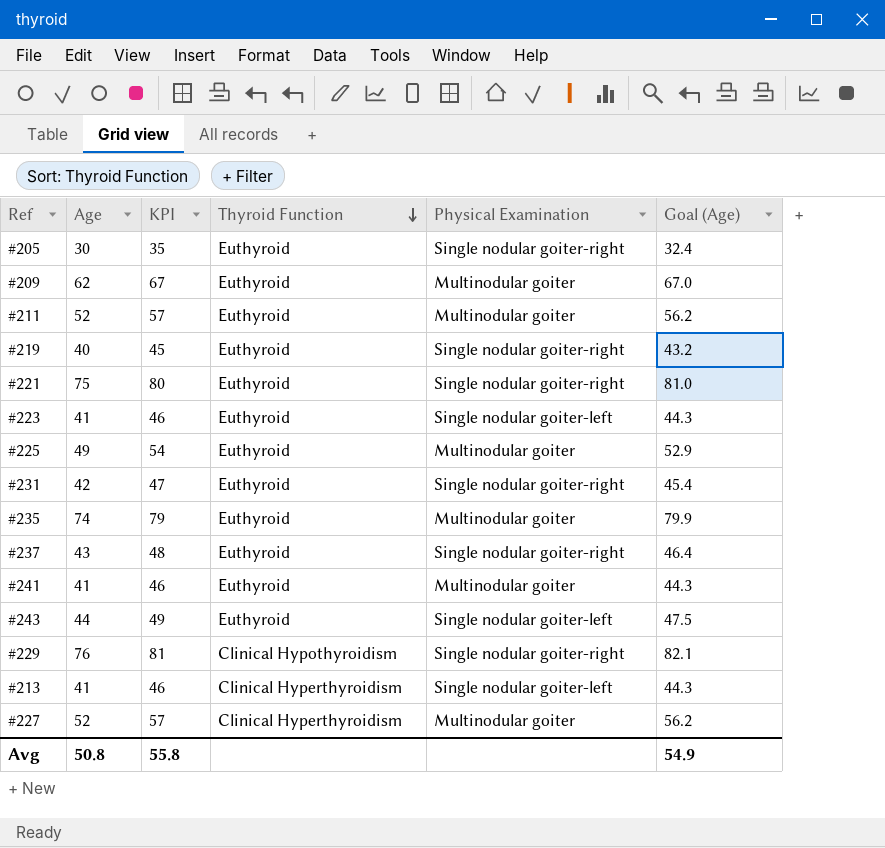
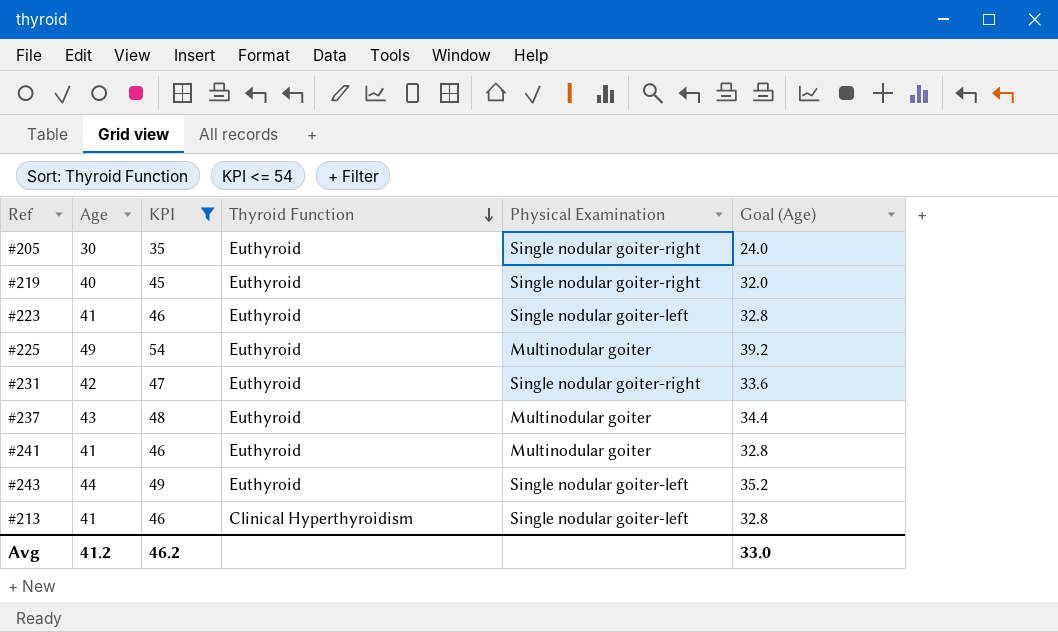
filter: none -> KPI <= 54
column Goal (Age) | formula: [Age] * 1.08 -> [Age] * 0.8
#237 | Physical Examination: Single nodular goiter-right -> Multinodular goiter
Avg | Age: 50.8 -> 41.2
Avg | KPI: 55.8 -> 46.2
Avg | Goal (Age): 54.9 -> 33.0

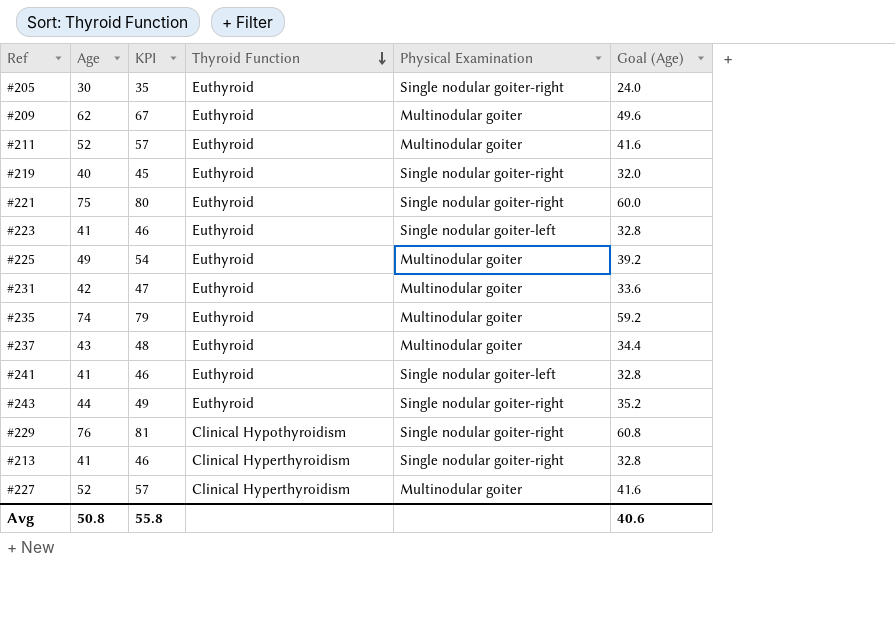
filter: KPI <= 54 -> none
#231 | Physical Examination: Single nodular goiter-right -> Multinodular goiter
#241 | Physical Examination: Multinodular goiter -> Single nodular goiter-left
#243 | Physical Examination: Single nodular goiter-left -> Single nodular goiter-right
#213 | Physical Examination: Single nodular goiter-left -> Single nodular goiter-right
Avg | Age: 41.2 -> 50.8
Avg | KPI: 46.2 -> 55.8
Avg | Goal (Age): 33.0 -> 40.6

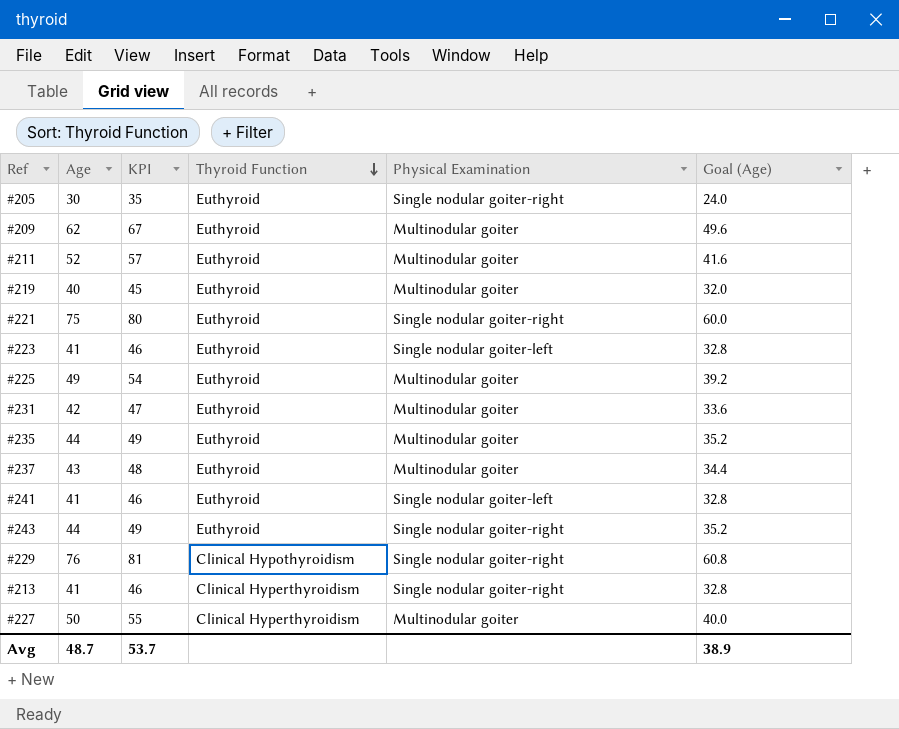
#219 | Physical Examination: Single nodular goiter-right -> Multinodular goiter
#235 | Age: 74 -> 44
#235 | KPI: 79 -> 49
#235 | Goal (Age): 59.2 -> 35.2
#227 | Age: 52 -> 50
#227 | KPI: 57 -> 55
#227 | Goal (Age): 41.6 -> 40.0
Avg | Age: 50.8 -> 48.7
Avg | KPI: 55.8 -> 53.7
Avg | Goal (Age): 40.6 -> 38.9

